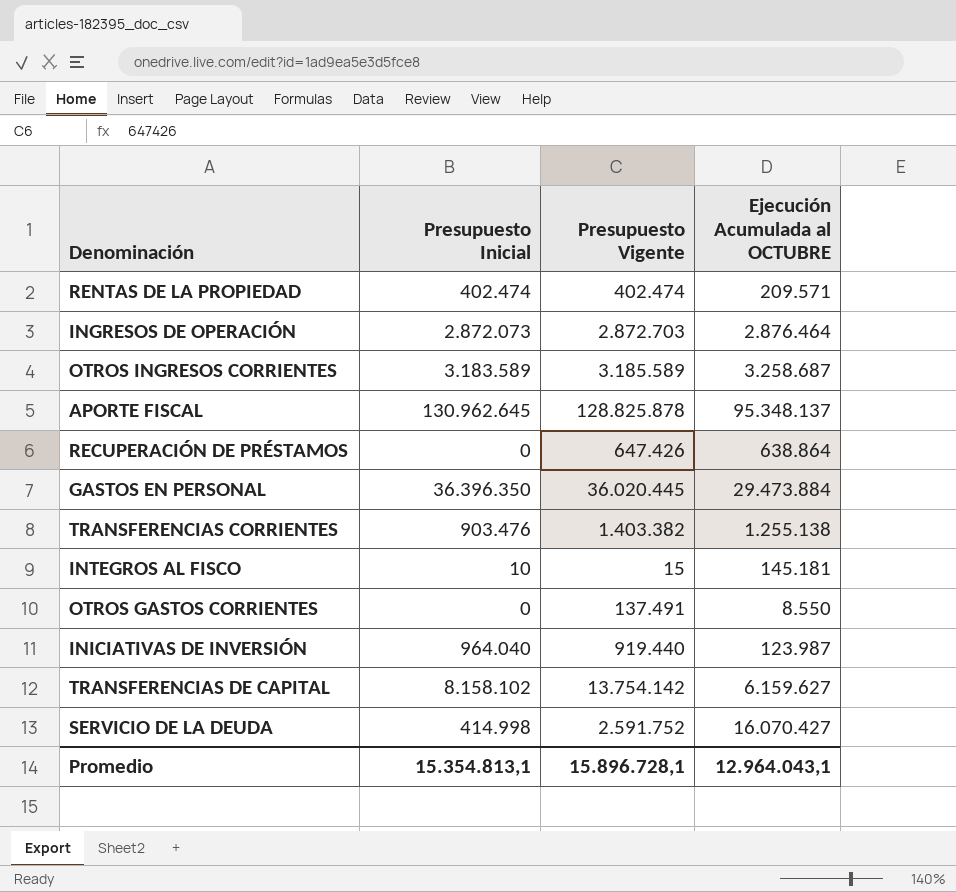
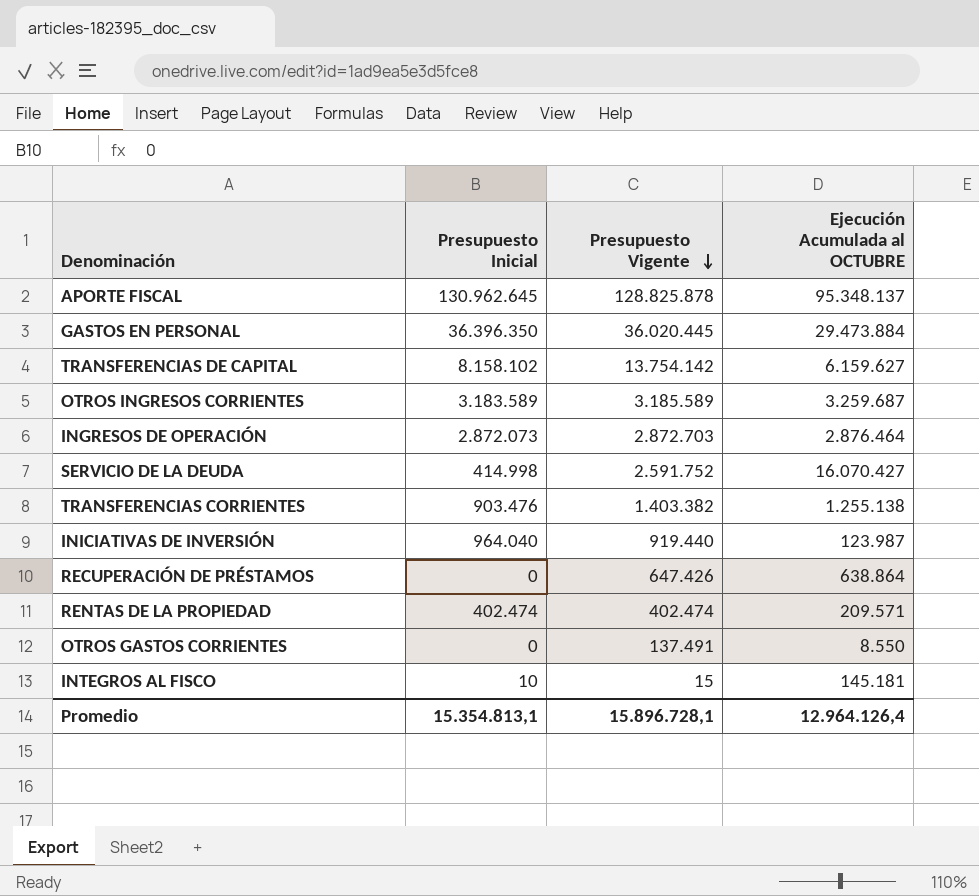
row order: none -> Presupuesto Vigente descending
OTROS INGRESOS CORRIENTES | Ejecución Acumulada al OCTUBRE: 3.258.687 -> 3.259.687
Promedio | Ejecución Acumulada al OCTUBRE: 12.964.043,1 -> 12.964.126,4

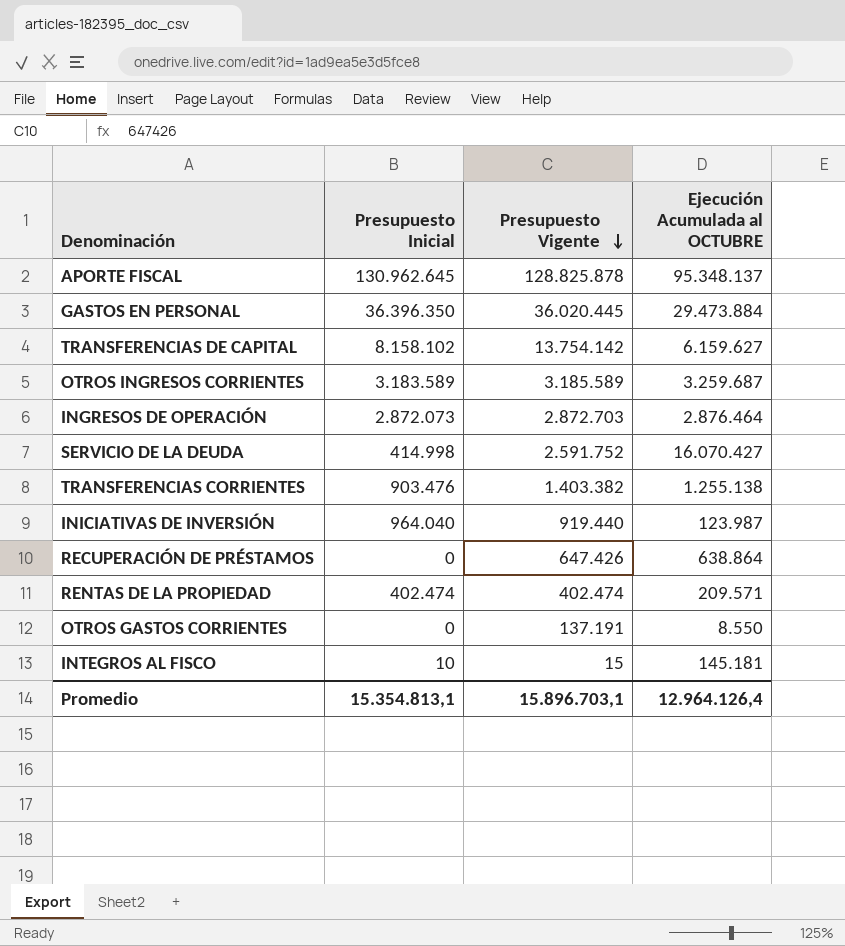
OTROS GASTOS CORRIENTES | Presupuesto Vigente: 137.491 -> 137.191
Promedio | Presupuesto Vigente: 15.896.728,1 -> 15.896.703,1

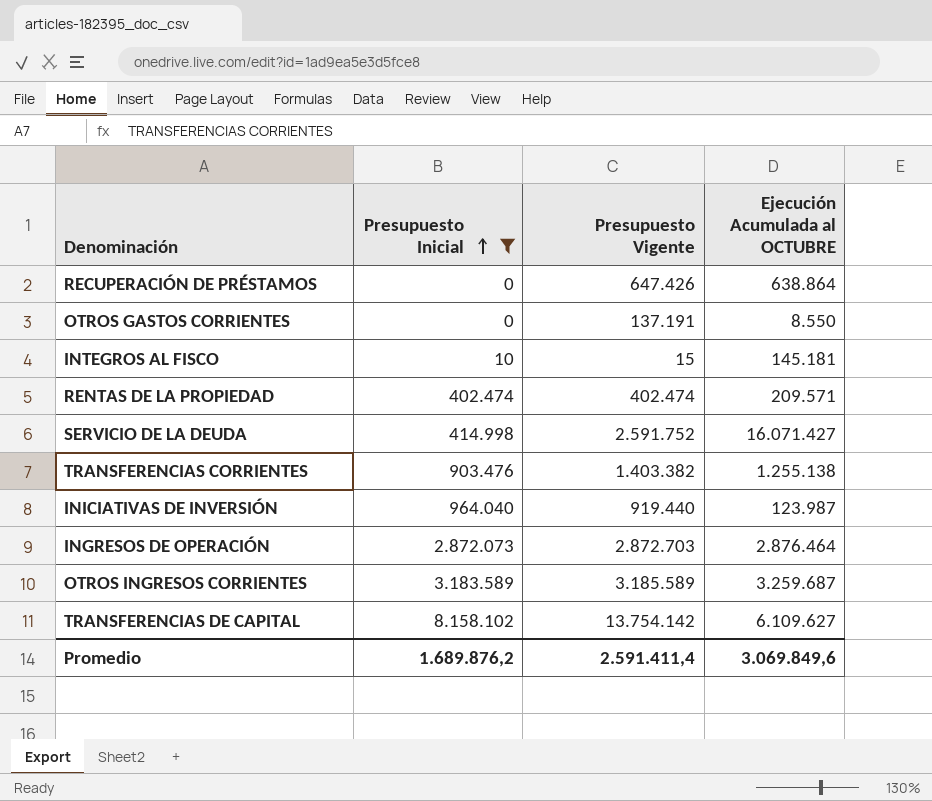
filter: none -> Presupuesto Inicial <= 8.158.102
row order: Presupuesto Vigente descending -> Presupuesto Inicial ascending
SERVICIO DE LA DEUDA | Ejecución Acumulada al OCTUBRE: 16.070.427 -> 16.071.427
TRANSFERENCIAS DE CAPITAL | Ejecución Acumulada al OCTUBRE: 6.159.627 -> 6.109.627
Promedio | Presupuesto Inicial: 15.354.813,1 -> 1.689.876,2
Promedio | Presupuesto Vigente: 15.896.703,1 -> 2.591.411,4
Promedio | Ejecución Acumulada al OCTUBRE: 12.964.126,4 -> 3.069.849,6

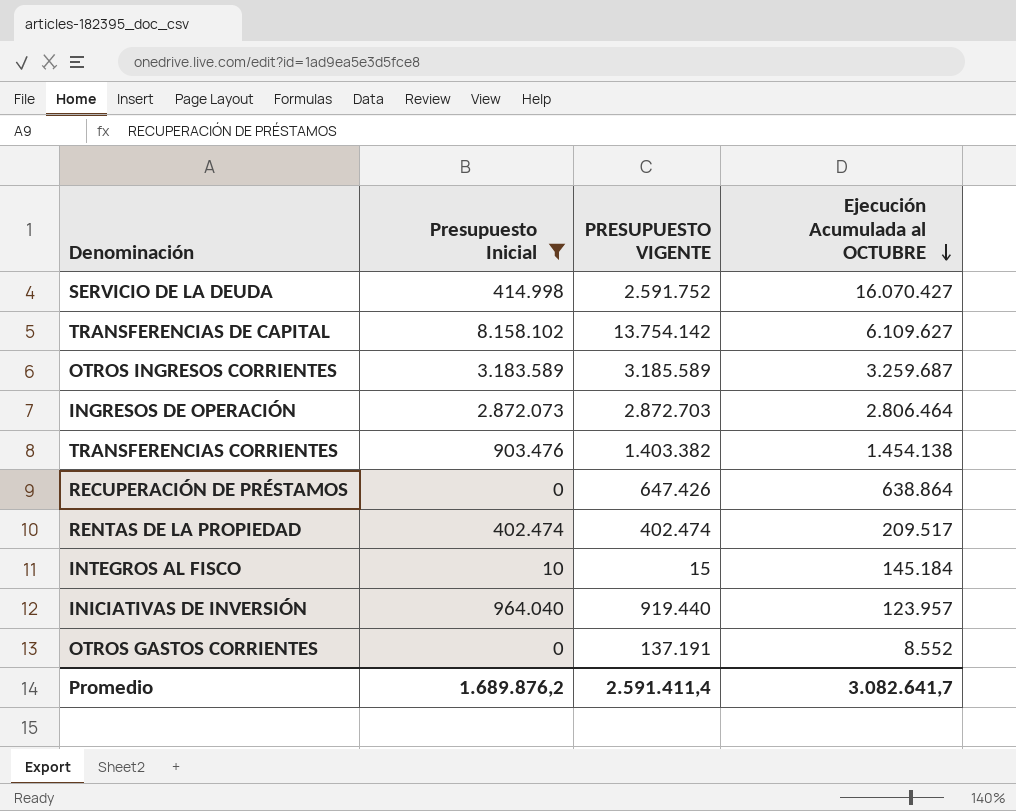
row order: Presupuesto Inicial ascending -> Ejecución Acumulada al OCTUBRE descending
column name: Presupuesto Vigente -> PRESUPUESTO VIGENTE
SERVICIO DE LA DEUDA | Ejecución Acumulada al OCTUBRE: 16.071.427 -> 16.070.427
INGRESOS DE OPERACIÓN | Ejecución Acumulada al OCTUBRE: 2.876.464 -> 2.806.464
TRANSFERENCIAS CORRIENTES | Ejecución Acumulada al OCTUBRE: 1.255.138 -> 1.454.138
RENTAS DE LA PROPIEDAD | Ejecución Acumulada al OCTUBRE: 209.571 -> 209.517
INTEGROS AL FISCO | Ejecución Acumulada al OCTUBRE: 145.181 -> 145.184
INICIATIVAS DE INVERSIÓN | Ejecución Acumulada al OCTUBRE: 123.987 -> 123.957
OTROS GASTOS CORRIENTES | Ejecución Acumulada al OCTUBRE: 8.550 -> 8.552
Promedio | Ejecución Acumulada al OCTUBRE: 3.069.849,6 -> 3.082.641,7

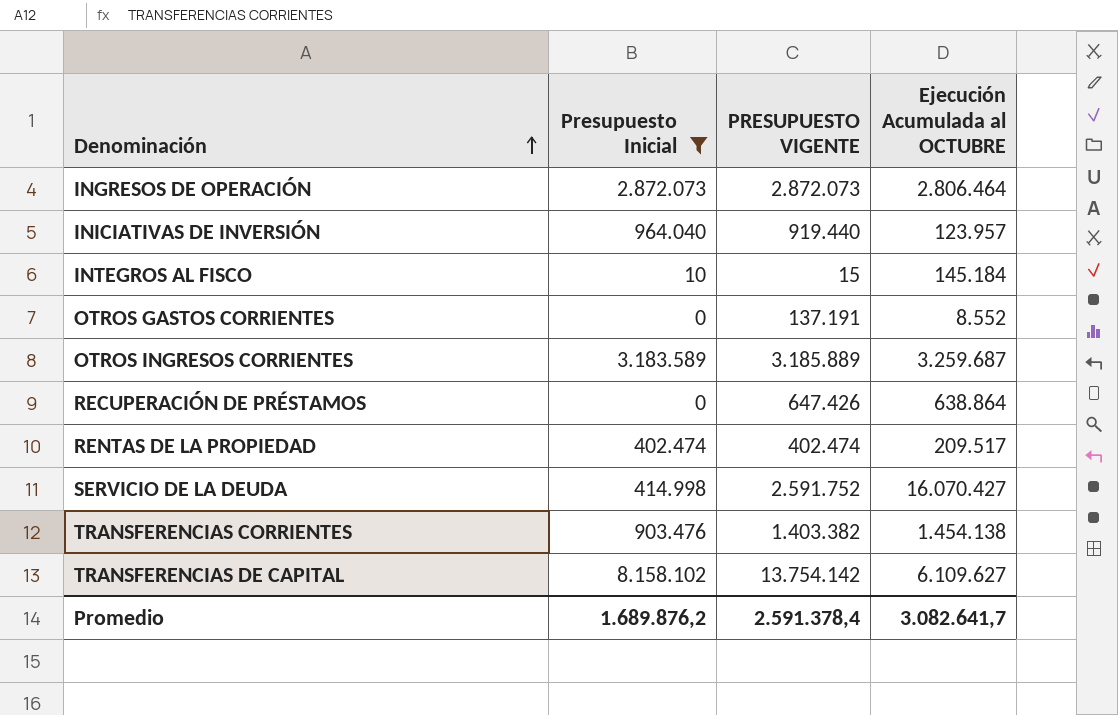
row order: Ejecución Acumulada al OCTUBRE descending -> Denominación ascending
INGRESOS DE OPERACIÓN | PRESUPUESTO VIGENTE: 2.872.703 -> 2.872.073
OTROS INGRESOS CORRIENTES | PRESUPUESTO VIGENTE: 3.185.589 -> 3.185.889
Promedio | PRESUPUESTO VIGENTE: 2.591.411,4 -> 2.591.378,4

